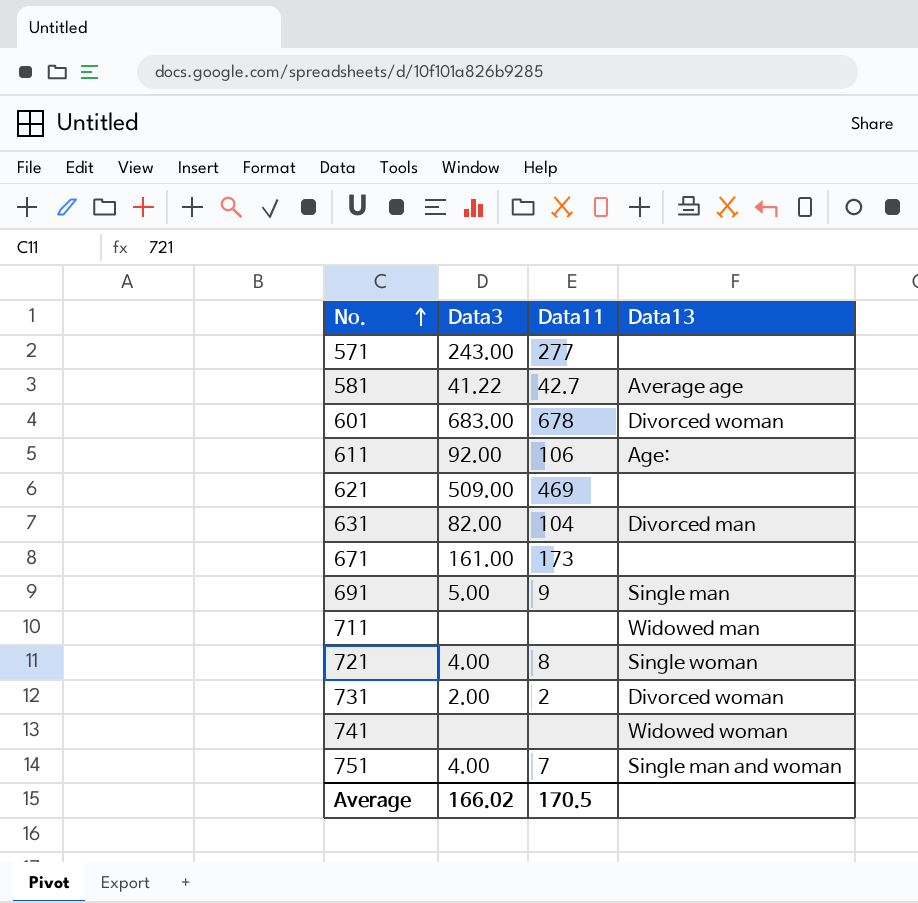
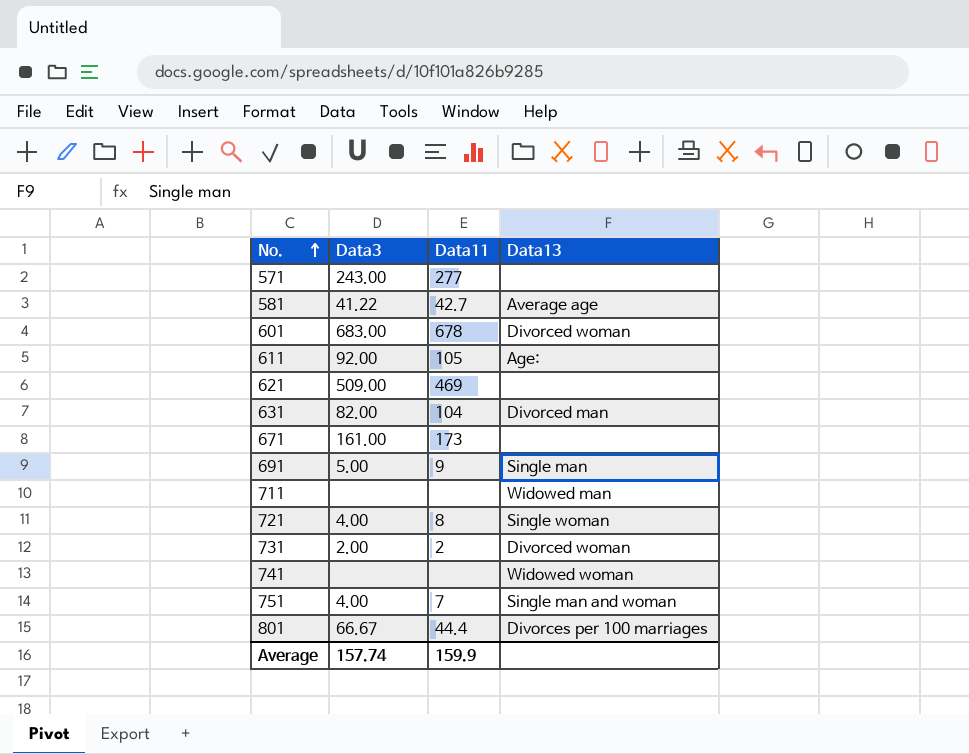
611 | Data11: 106 -> 105
row 801: none -> 66.67 | 44.4 | Divorces per 100 marriages
Average | Data3: 166.02 -> 157.74
Average | Data11: 170.5 -> 159.9

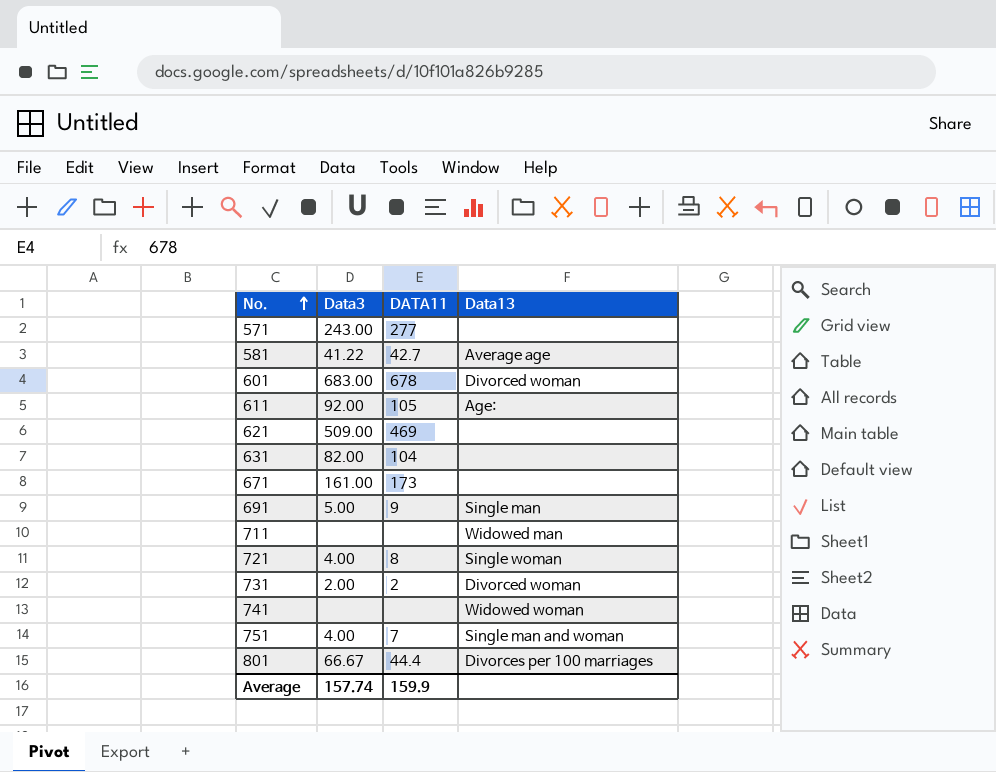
column name: Data11 -> DATA11
631 | Data13: Divorced man -> none

